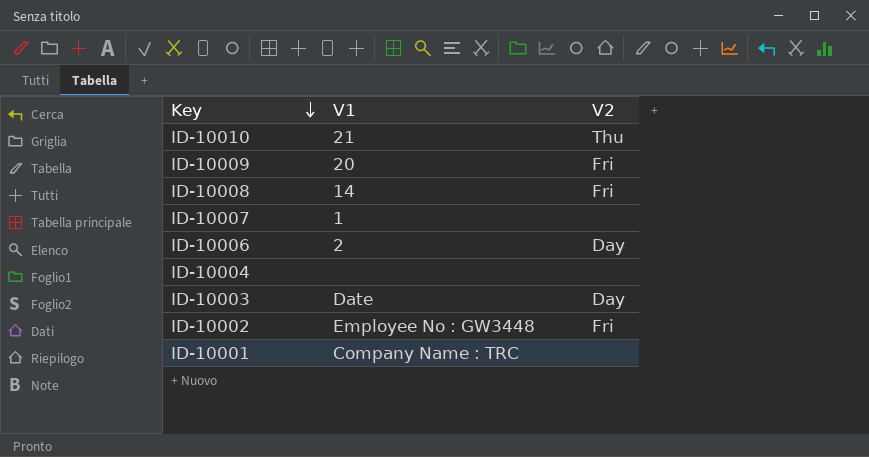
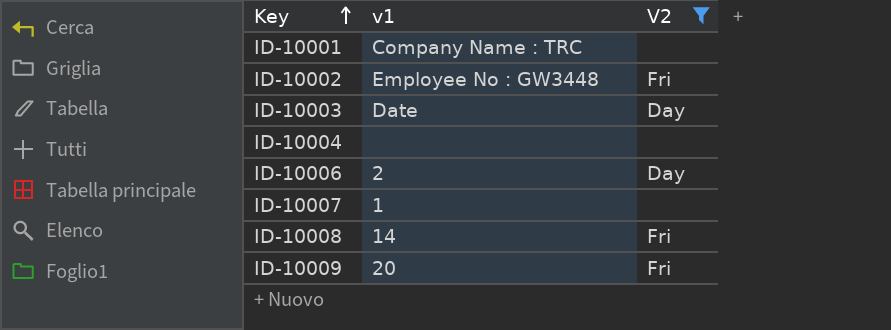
filter: none -> V2 != Thu
row order: Key descending -> Key ascending
column name: V1 -> v1

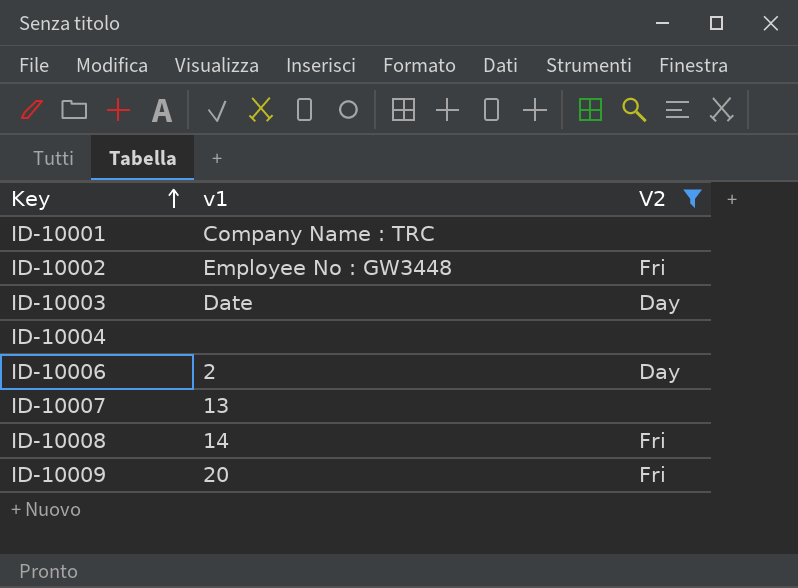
ID-10007 | v1: 1 -> 13

